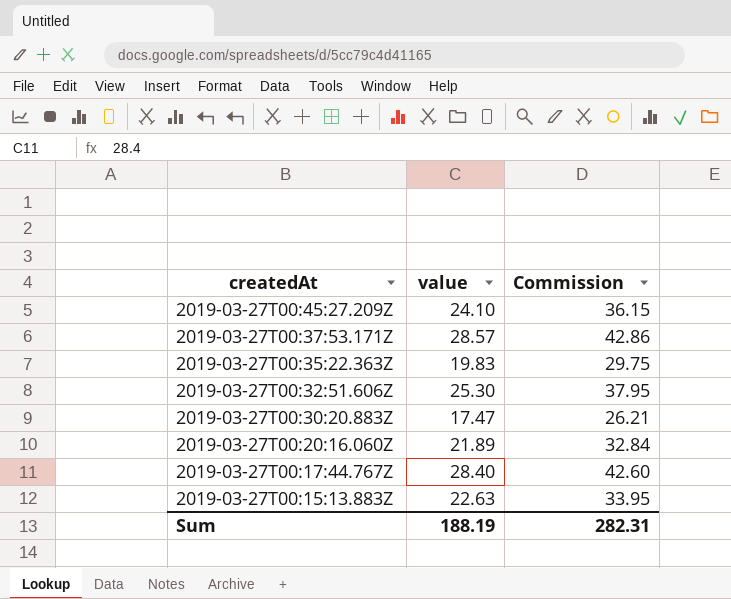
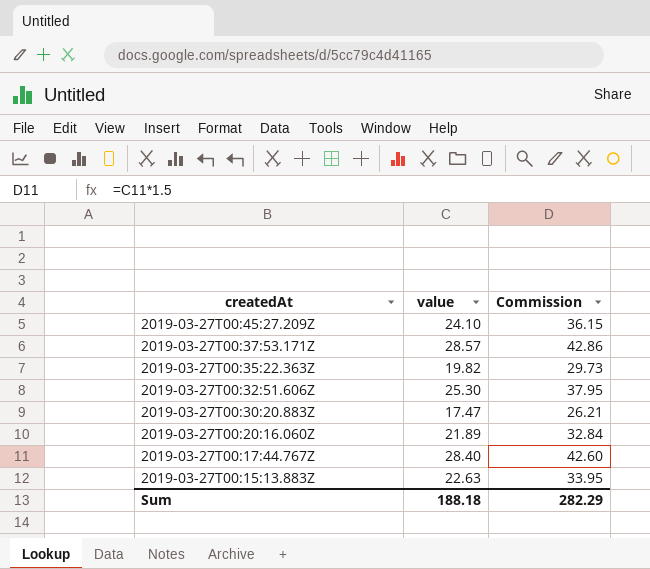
2019-03-27T00:35:22.363Z | value: 19.83 -> 19.82
2019-03-27T00:35:22.363Z | Commission: 29.75 -> 29.73
Sum | value: 188.19 -> 188.18
Sum | Commission: 282.31 -> 282.29

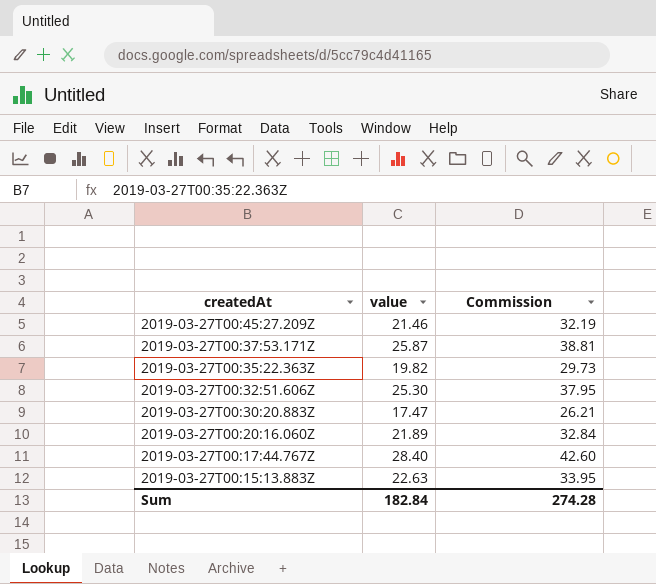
2019-03-27T00:45:27.209Z | value: 24.10 -> 21.46
2019-03-27T00:45:27.209Z | Commission: 36.15 -> 32.19
2019-03-27T00:37:53.171Z | value: 28.57 -> 25.87
2019-03-27T00:37:53.171Z | Commission: 42.86 -> 38.81
Sum | value: 188.18 -> 182.84
Sum | Commission: 282.29 -> 274.28

